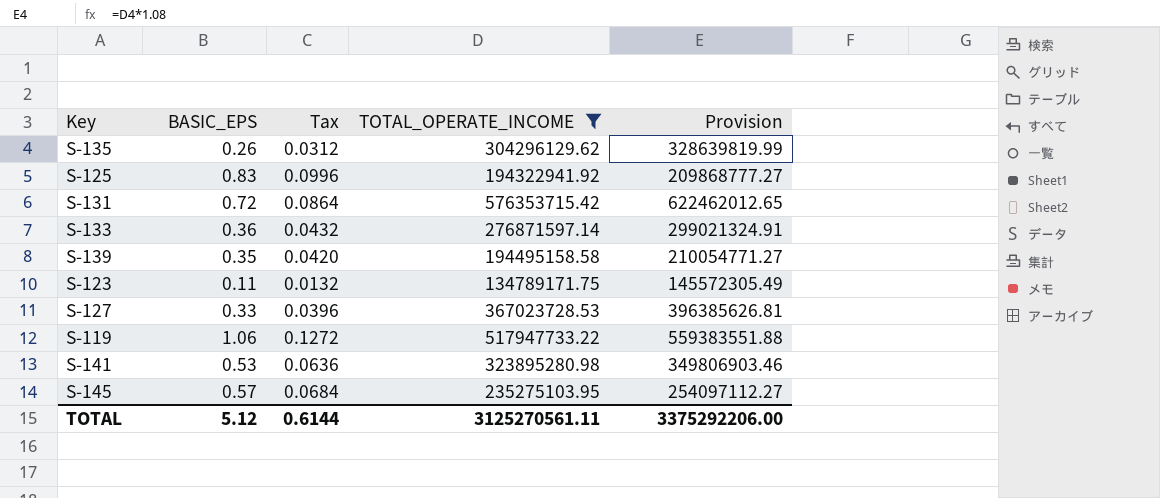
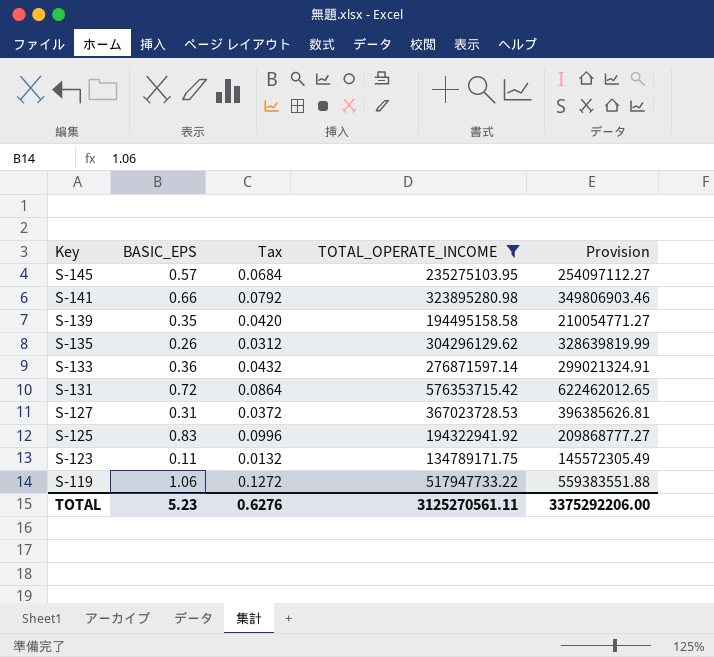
row order: none -> Key descending
S-141 | BASIC_EPS: 0.53 -> 0.66
S-141 | Tax: 0.0636 -> 0.0792
S-127 | BASIC_EPS: 0.33 -> 0.31
S-127 | Tax: 0.0396 -> 0.0372
TOTAL | BASIC_EPS: 5.12 -> 5.23
TOTAL | Tax: 0.6144 -> 0.6276

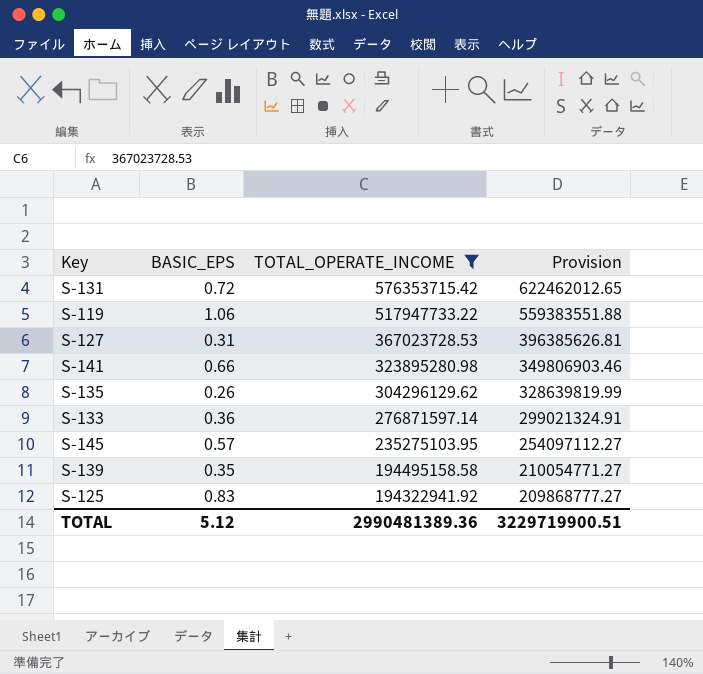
row order: Key descending -> TOTAL_OPERATE_INCOME descending
column Tax | formula: [BASIC_EPS] * 0.12 -> none
row S-123: 0.11 | 0.0132 | 134789171.75 | 145572305.49 -> none
TOTAL | BASIC_EPS: 5.23 -> 5.12
TOTAL | TOTAL_OPERATE_INCOME: 3125270561.11 -> 2990481389.36
TOTAL | Provision: 3375292206.00 -> 3229719900.51

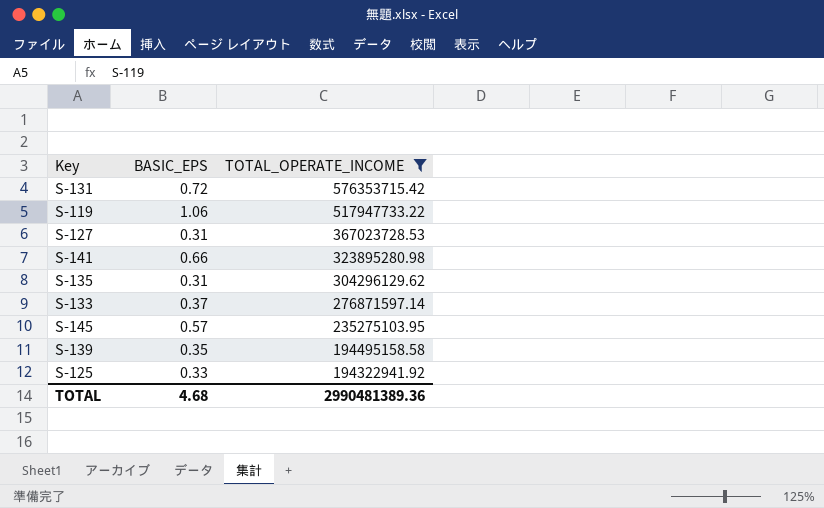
column Provision | formula: [TOTAL_OPERATE_INCOME] * 1.08 -> none
S-135 | BASIC_EPS: 0.26 -> 0.31
S-133 | BASIC_EPS: 0.36 -> 0.37
S-125 | BASIC_EPS: 0.83 -> 0.33
TOTAL | BASIC_EPS: 5.12 -> 4.68

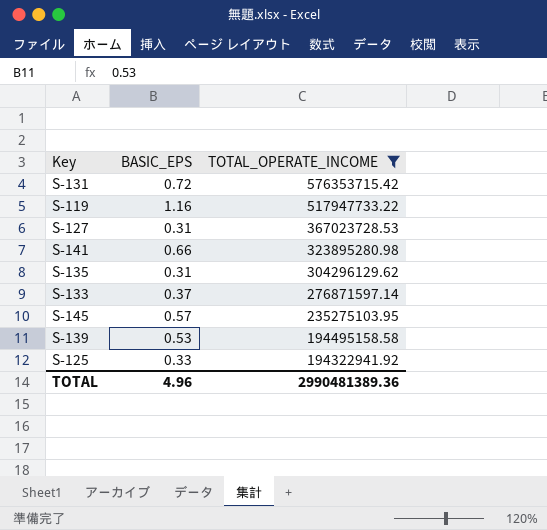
S-119 | BASIC_EPS: 1.06 -> 1.16
S-139 | BASIC_EPS: 0.35 -> 0.53
TOTAL | BASIC_EPS: 4.68 -> 4.96

